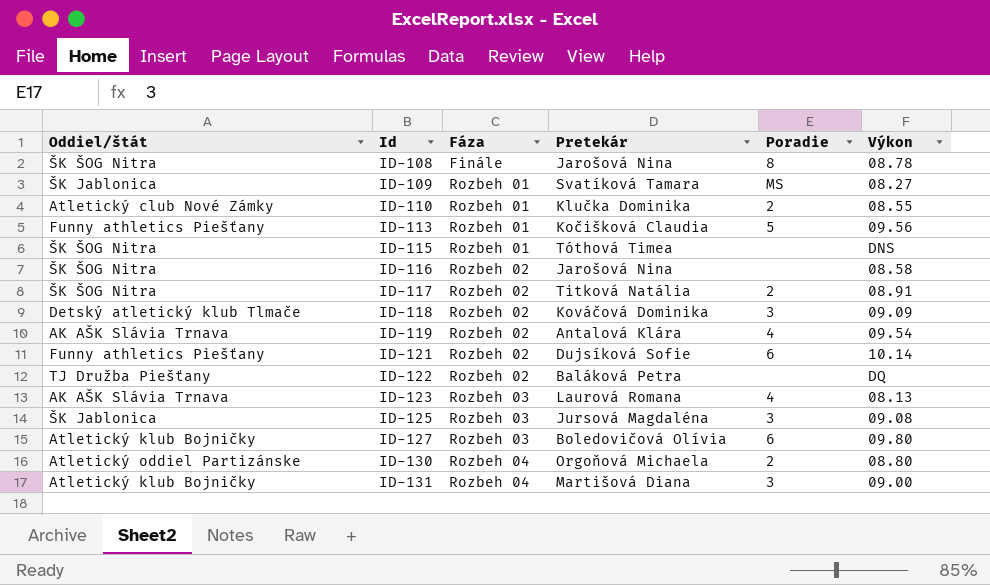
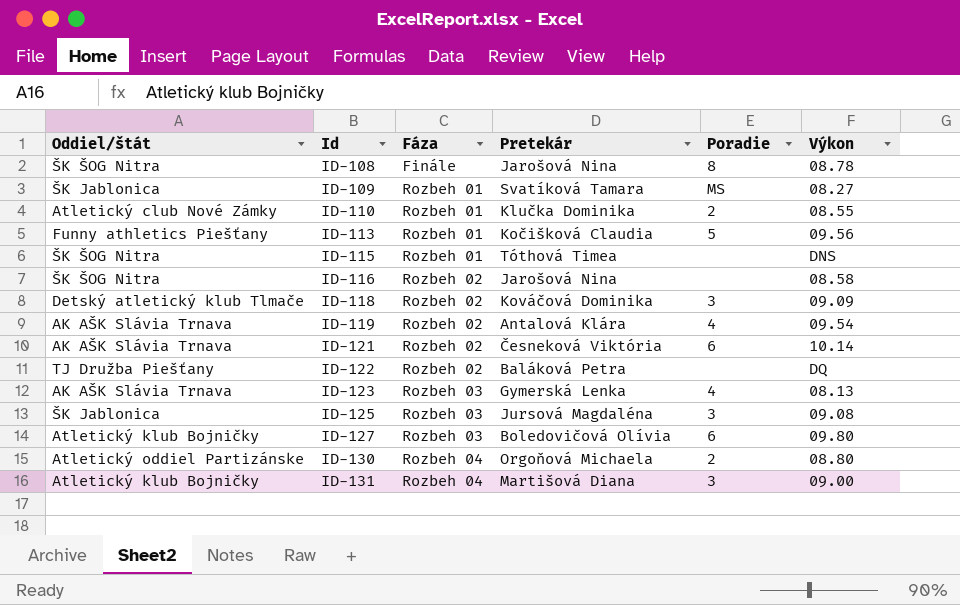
row ID-117: ŠK ŠOG Nitra | Rozbeh 02 | Titková Natália | 2 | 08.91 -> none
ID-121 | Oddiel/štát: Funny athletics Piešťany -> AK AŠK Slávia Trnava
ID-121 | Pretekár: Dujsíková Sofie -> Česneková Viktória
ID-123 | Pretekár: Laurová Romana -> Gymerská Lenka

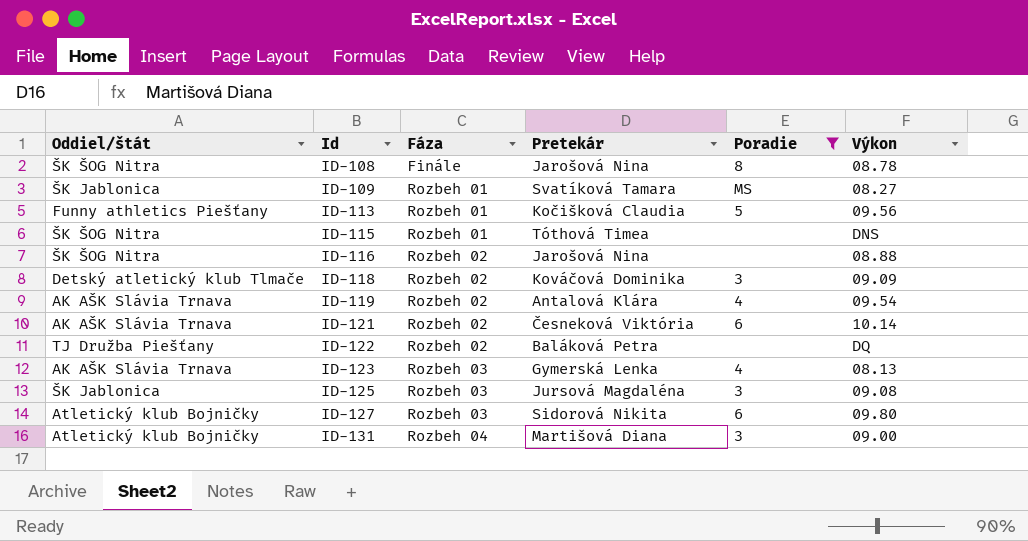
filter: none -> Poradie != 2
ID-116 | Výkon: 08.58 -> 08.88
ID-127 | Pretekár: Boledovičová Olívia -> Sidorová Nikita

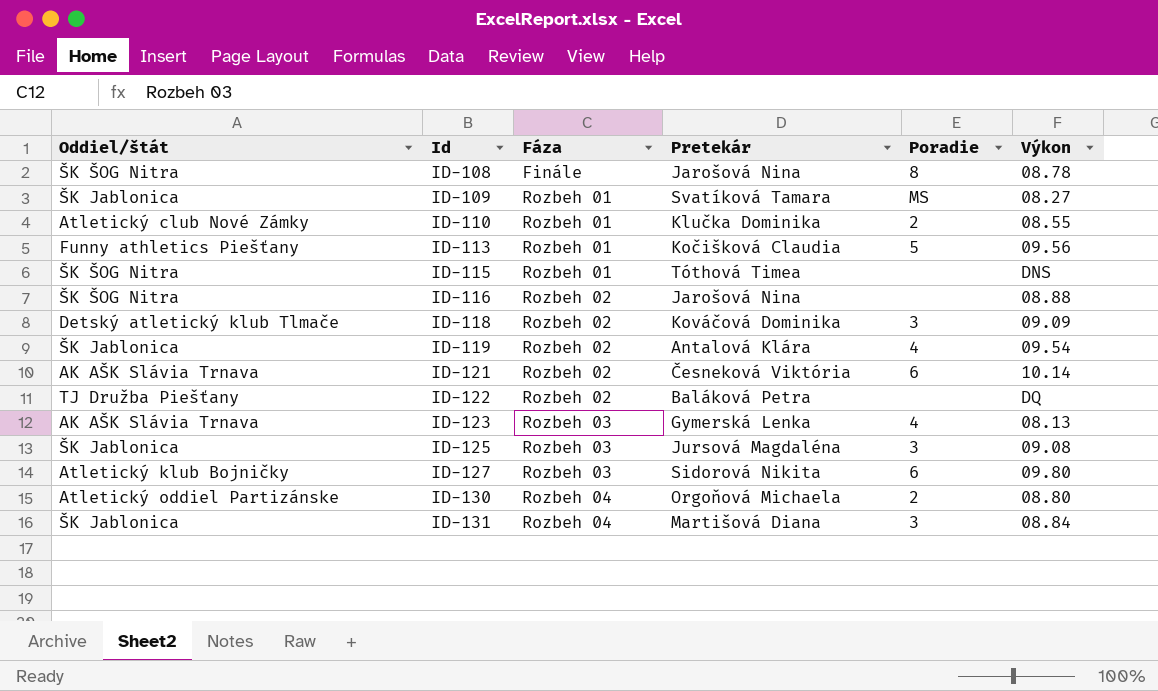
filter: Poradie != 2 -> none
ID-119 | Oddiel/štát: AK AŠK Slávia Trnava -> ŠK Jablonica
ID-131 | Oddiel/štát: Atletický klub Bojničky -> ŠK Jablonica
ID-131 | Výkon: 09.00 -> 08.84

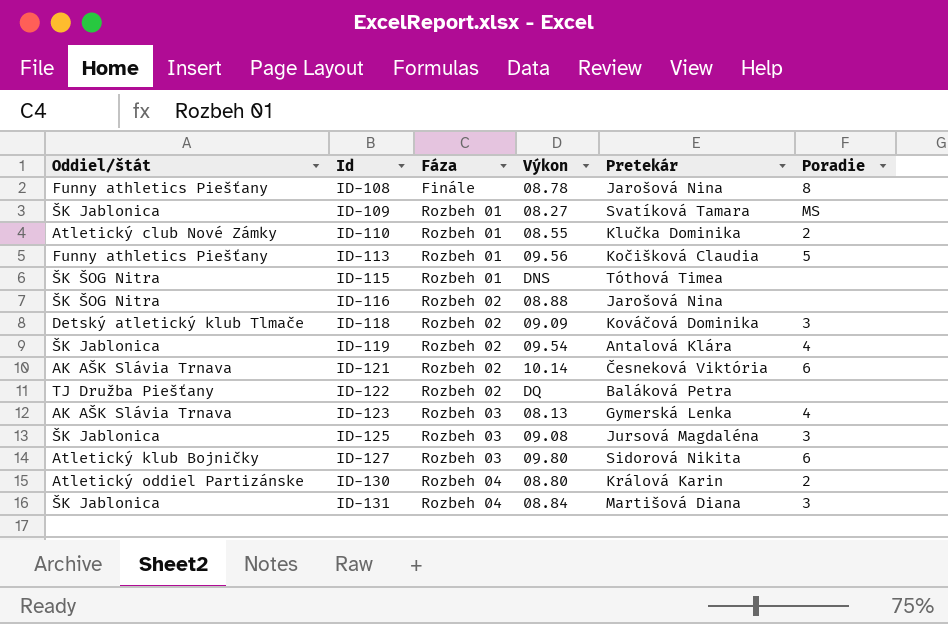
column Výkon | position: 6 -> 4
ID-108 | Oddiel/štát: ŠK ŠOG Nitra -> Funny athletics Piešťany
ID-130 | Pretekár: Orgoňová Michaela -> Králová Karin

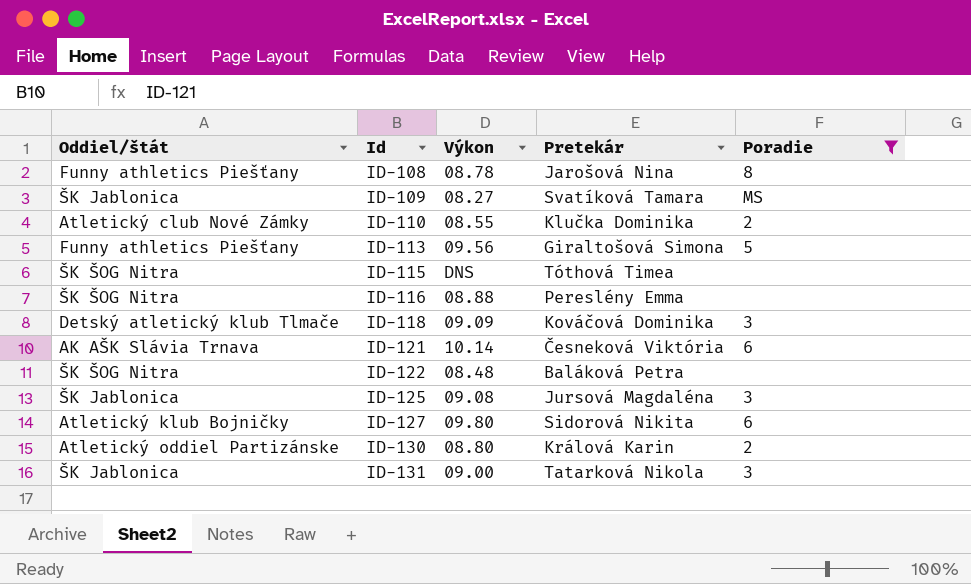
filter: none -> Poradie != 4
column Fáza | position: 3 -> none
ID-113 | Pretekár: Kočišková Claudia -> Giraltošová Simona
ID-116 | Pretekár: Jarošová Nina -> Pereslény Emma
ID-122 | Oddiel/štát: TJ Družba Piešťany -> ŠK ŠOG Nitra
ID-122 | Výkon: DQ -> 08.48
ID-131 | Výkon: 08.84 -> 09.00
ID-131 | Pretekár: Martišová Diana -> Tatarková Nikola

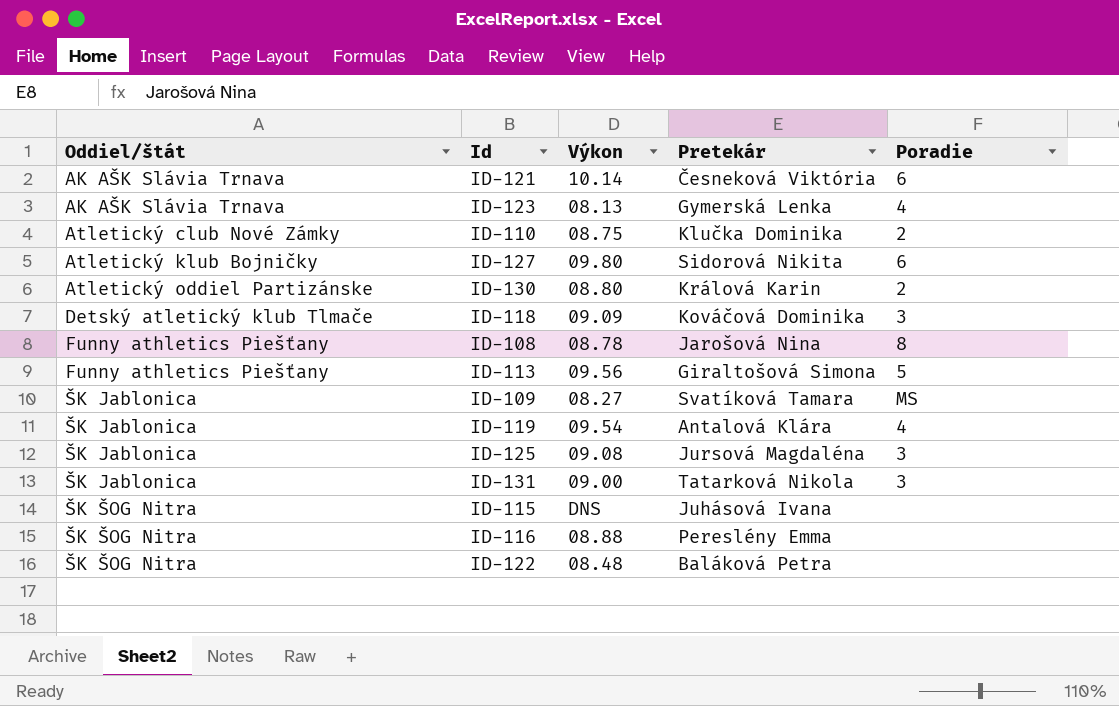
filter: Poradie != 4 -> none
row order: Id ascending -> Oddiel/štát ascending
ID-110 | Výkon: 08.55 -> 08.75
ID-115 | Pretekár: Tóthová Timea -> Juhásová Ivana

